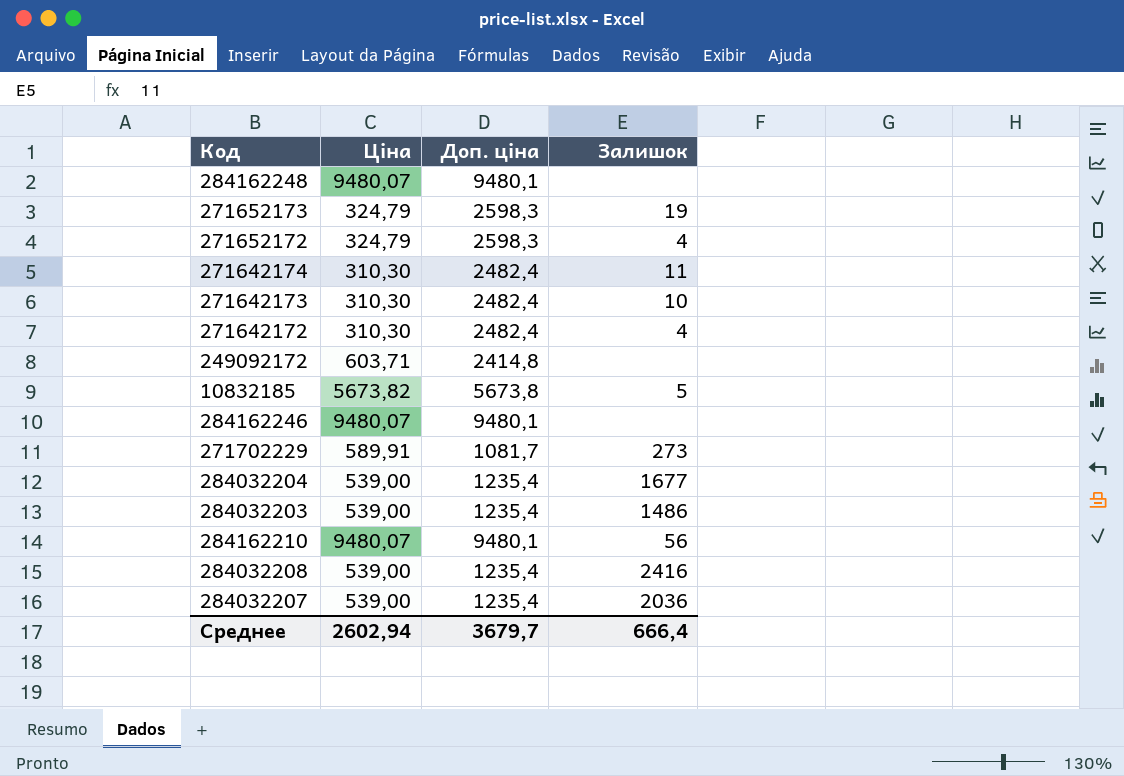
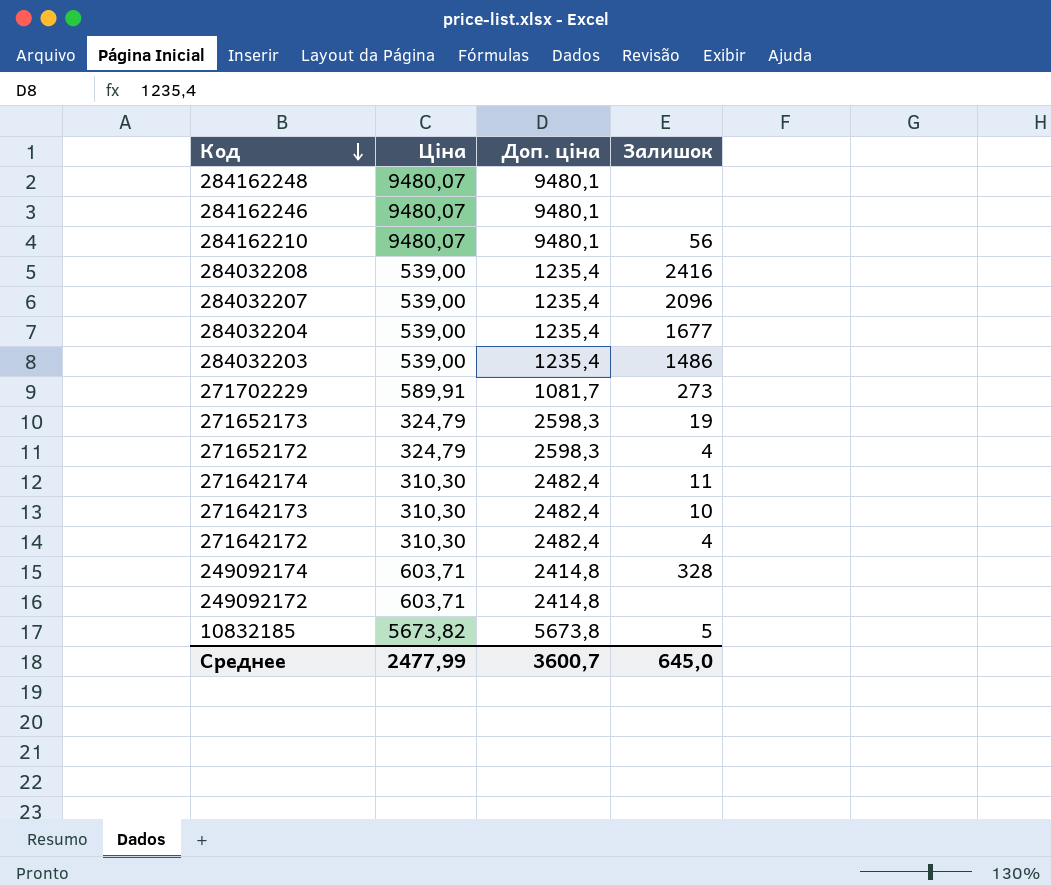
row order: none -> Код descending
284032207 | Залишок: 2036 -> 2096
row 249092174: none -> 603,71 | 2414,8 | 328
Среднее | Ціна: 2602,94 -> 2477,99
Среднее | Доп. ціна: 3679,7 -> 3600,7
Среднее | Залишок: 666,4 -> 645,0

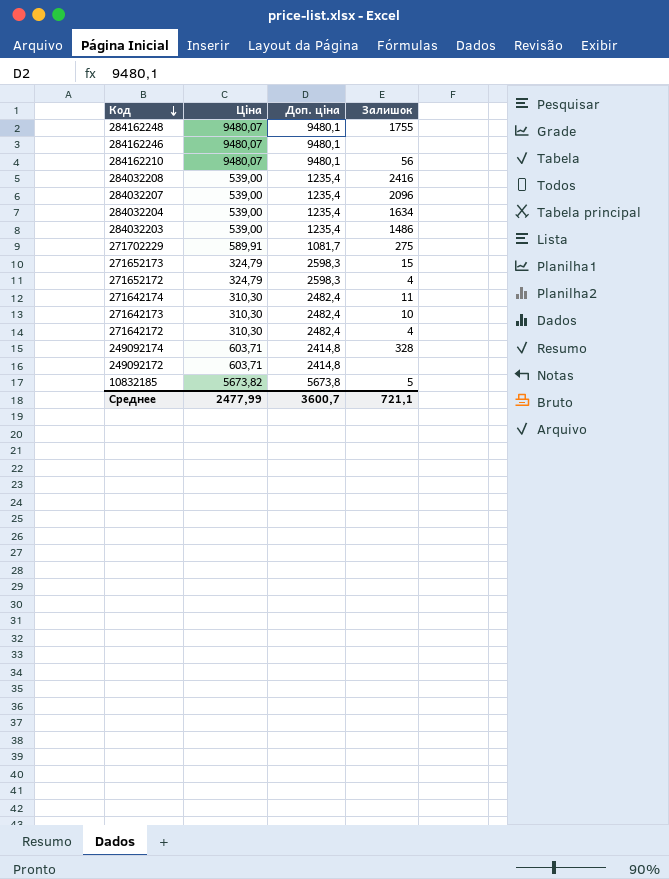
284162248 | Залишок: none -> 1755
284032204 | Залишок: 1677 -> 1634
271702229 | Залишок: 273 -> 275
271652173 | Залишок: 19 -> 15
Среднее | Залишок: 645,0 -> 721,1

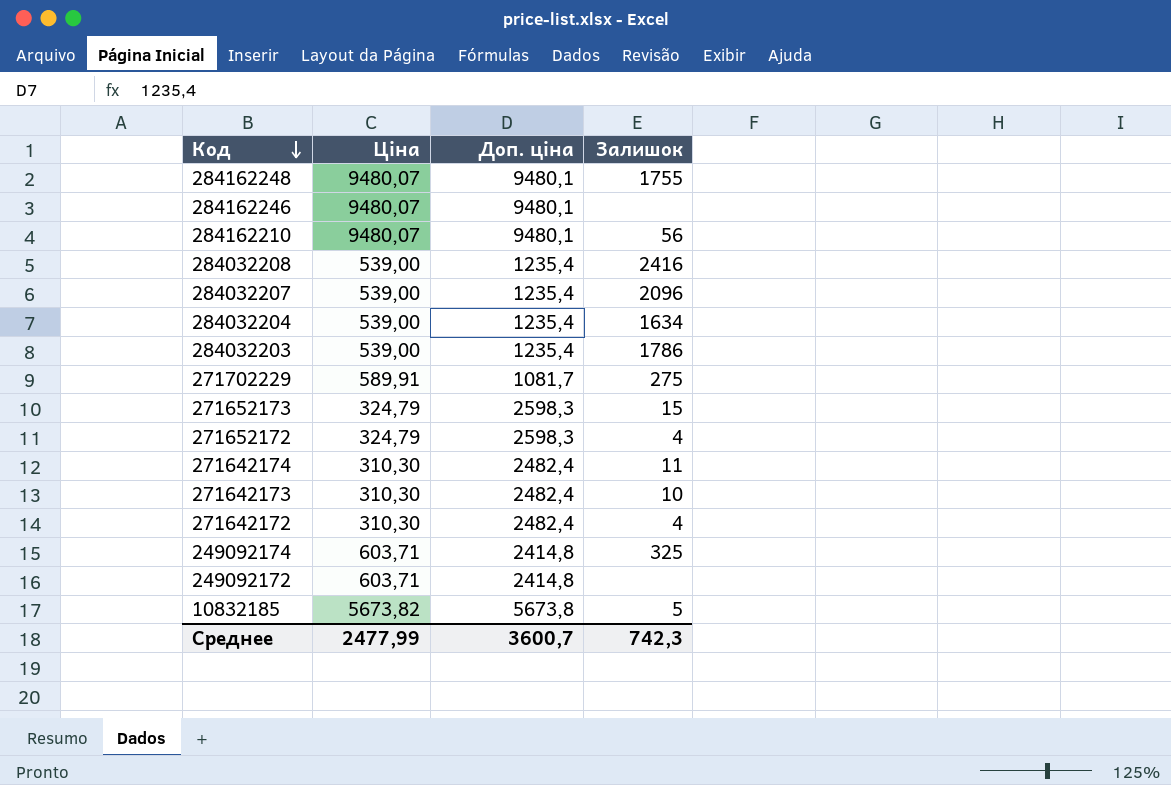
284032203 | Залишок: 1486 -> 1786
249092174 | Залишок: 328 -> 325
Среднее | Залишок: 721,1 -> 742,3

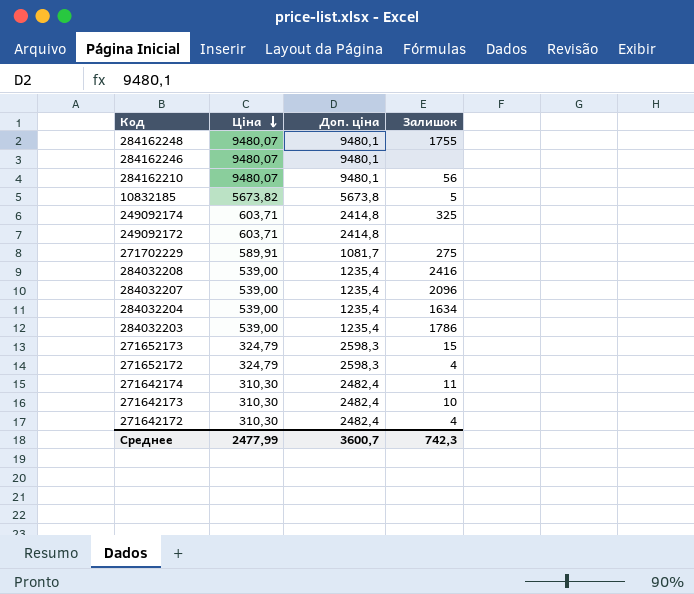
row order: Код descending -> Ціна descending

